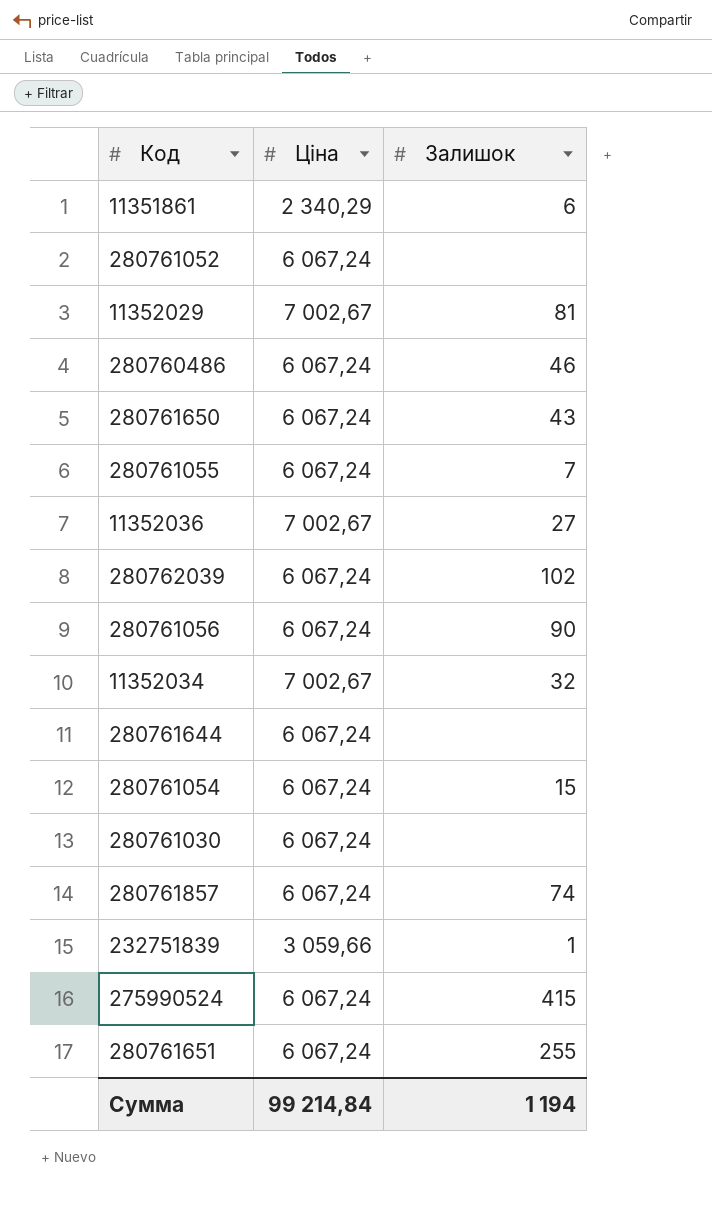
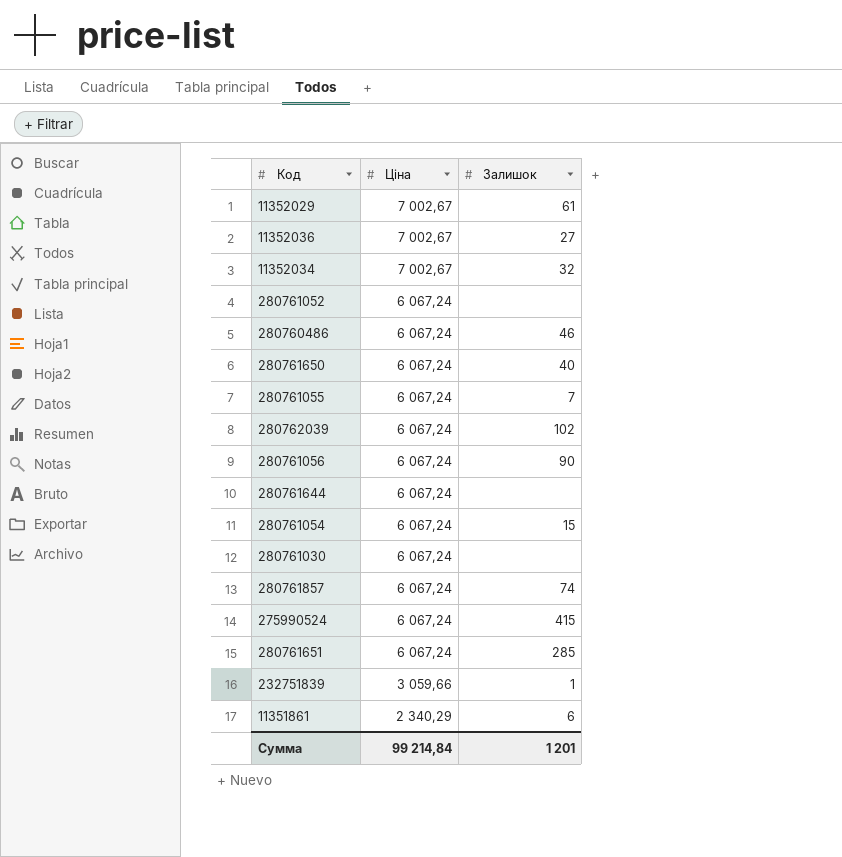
row order: none -> Ціна descending
11352029 | Залишок: 81 -> 61
280761650 | Залишок: 43 -> 40
280761651 | Залишок: 255 -> 285
Сумма | Залишок: 1 194 -> 1 201

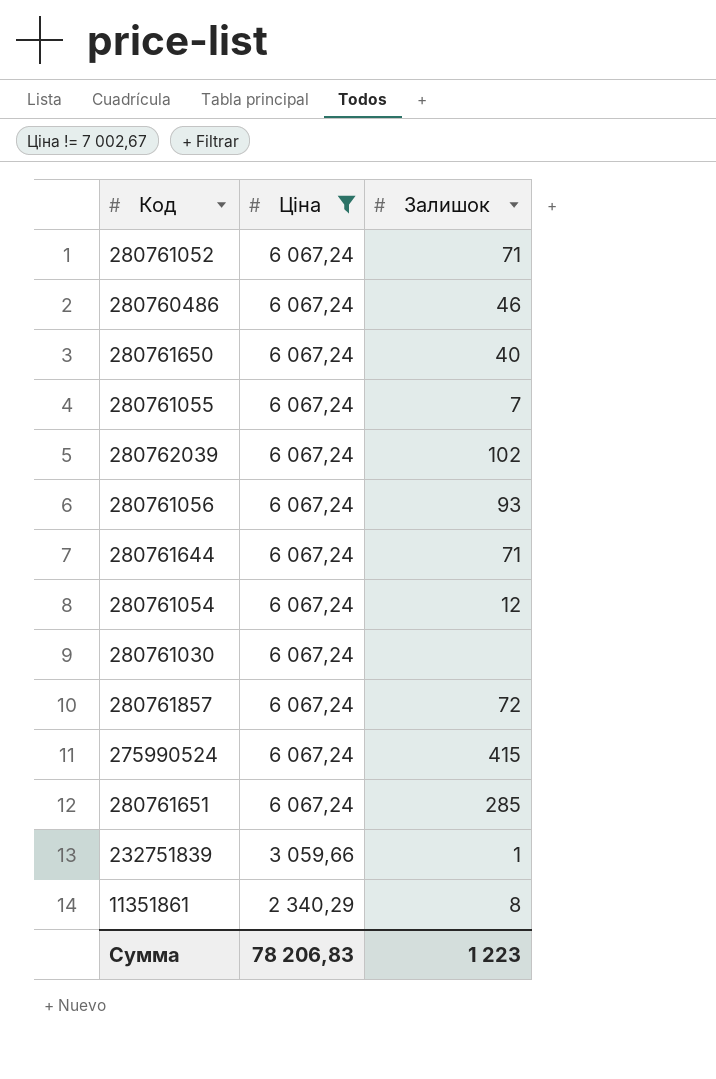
filter: none -> Ціна != 7 002,67
280761052 | Залишок: none -> 71
280761056 | Залишок: 90 -> 93
280761644 | Залишок: none -> 71
280761054 | Залишок: 15 -> 12
280761857 | Залишок: 74 -> 72
11351861 | Залишок: 6 -> 8
Сумма | Ціна: 99 214,84 -> 78 206,83
Сумма | Залишок: 1 201 -> 1 223

